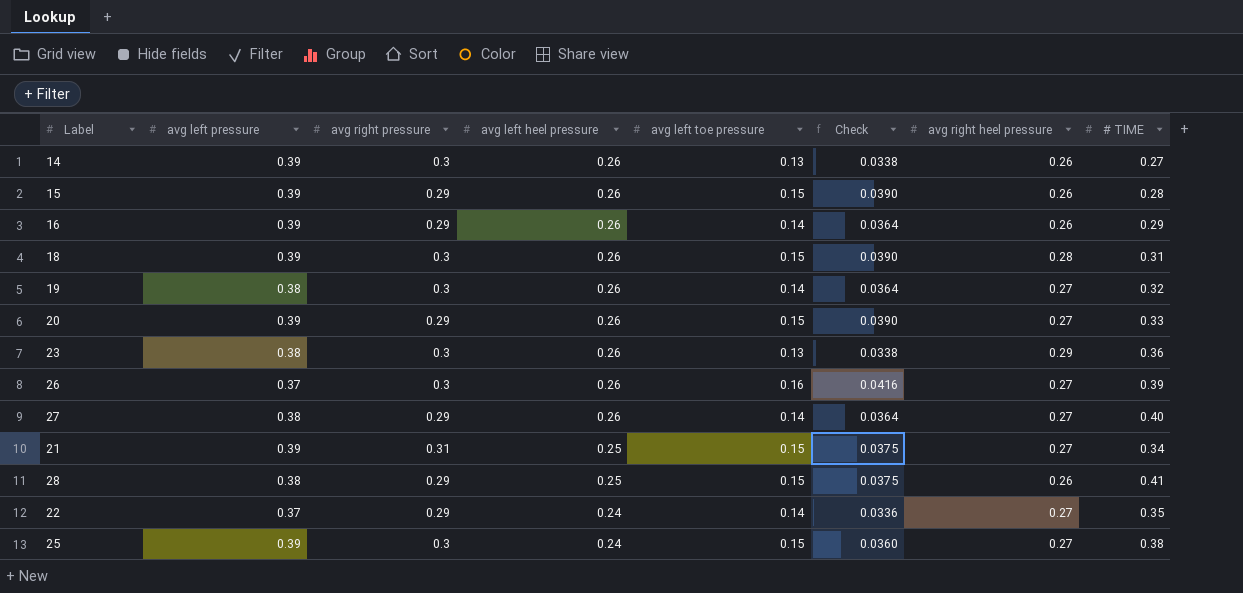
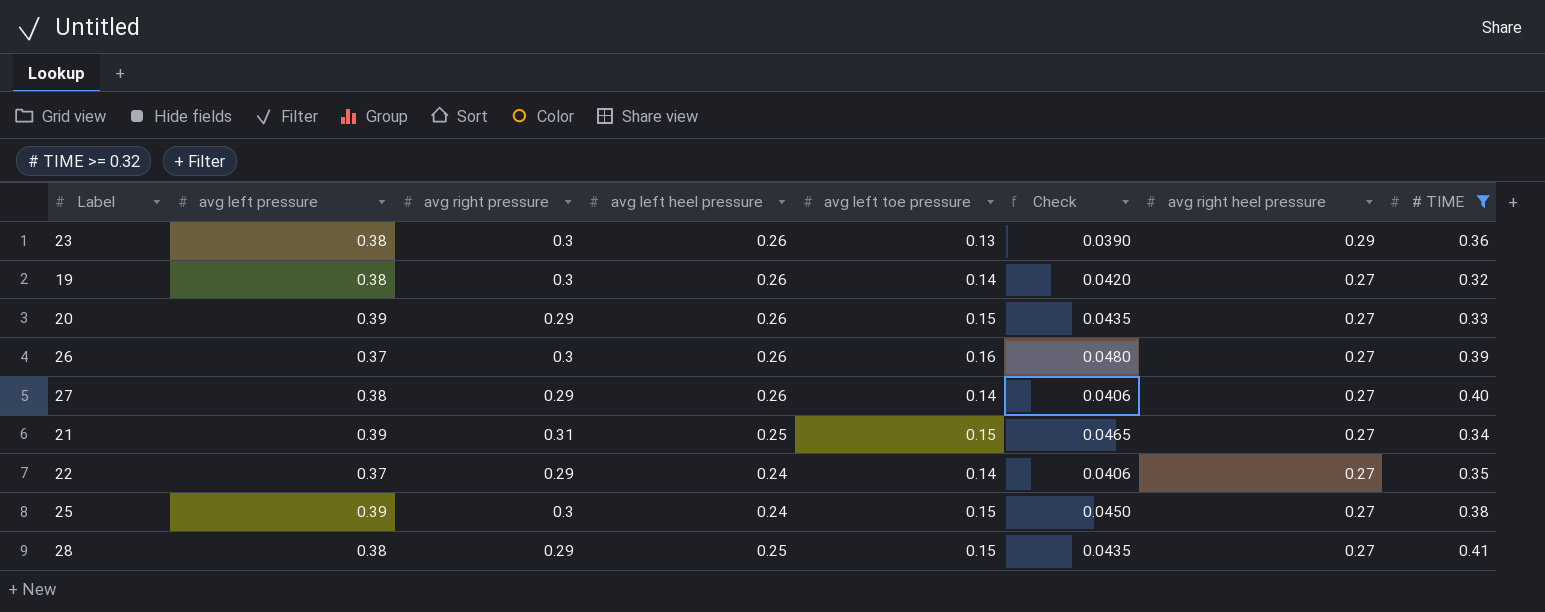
filter: none -> # TIME >= 0.32
row order: avg left heel pressure descending -> avg right heel pressure descending
column Check | formula: [avg left heel pressure] * [avg left toe pressure] -> [avg right pressure] * [avg left toe pressure]
28 | avg right heel pressure: 0.26 -> 0.27

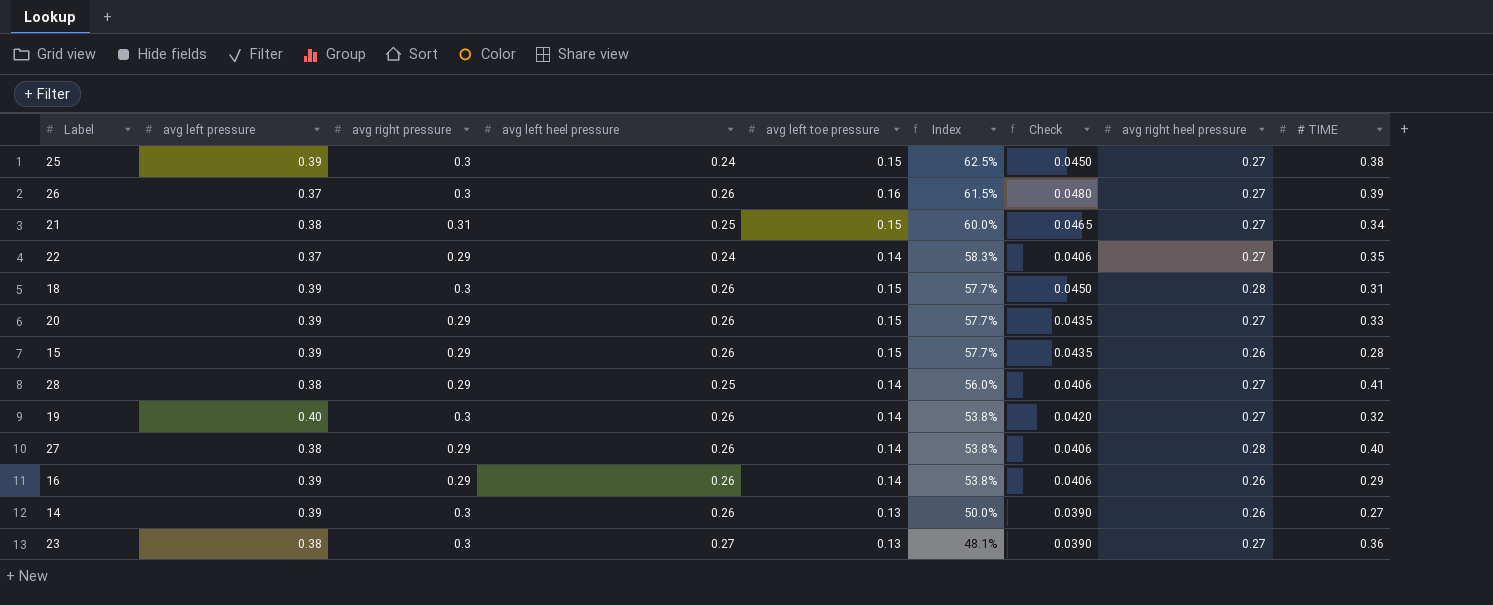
filter: # TIME >= 0.32 -> none
row order: avg right heel pressure descending -> Index descending
column Index | formula: none -> [avg left toe pressure] / [avg left heel pressure]
21 | avg left pressure: 0.39 -> 0.38
28 | avg left toe pressure: 0.15 -> 0.14
28 | Check: 0.0435 -> 0.0406
19 | avg left pressure: 0.38 -> 0.40
27 | avg right heel pressure: 0.27 -> 0.28
23 | avg left heel pressure: 0.26 -> 0.27
23 | avg right heel pressure: 0.29 -> 0.27

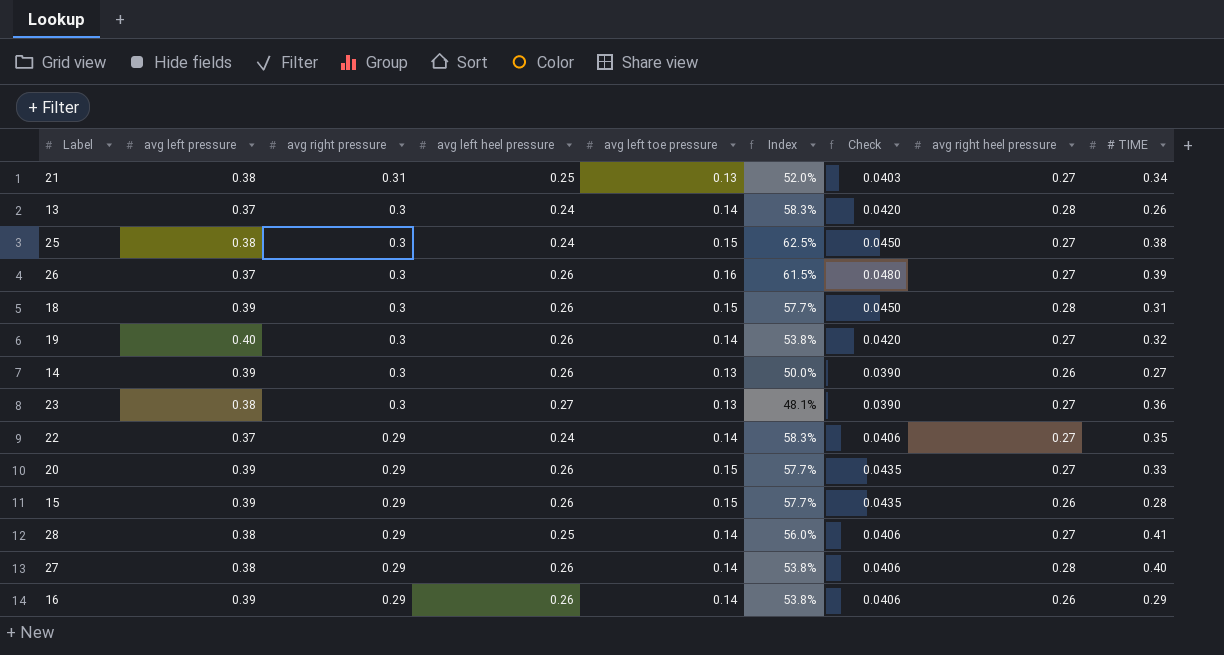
row order: Index descending -> avg right pressure descending
21 | avg left toe pressure: 0.15 -> 0.13
21 | Index: 60.0% -> 52.0%
21 | Check: 0.0465 -> 0.0403
row 13: none -> 0.37 | 0.3 | 0.24 | 0.14 | 58.3% | 0.0420 | 0.28 | 0.26
25 | avg left pressure: 0.39 -> 0.38

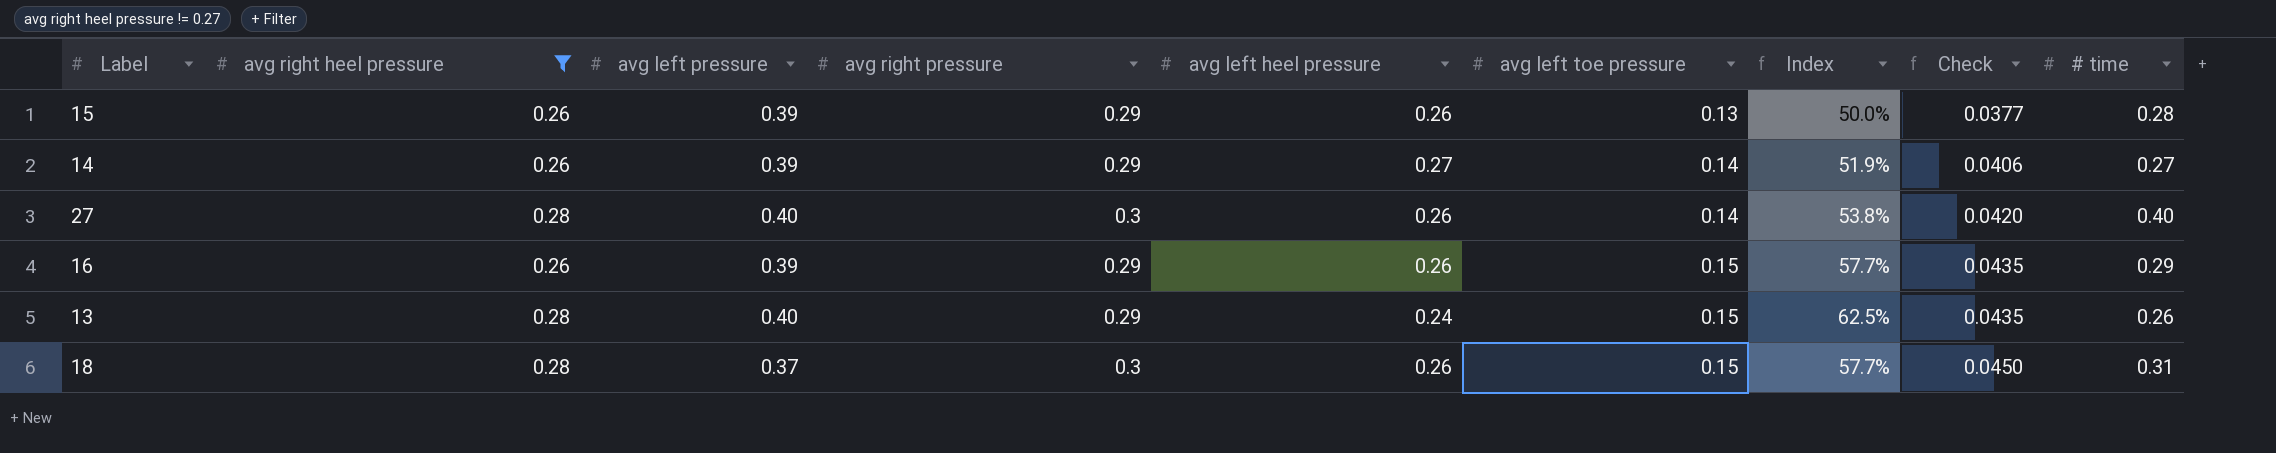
filter: none -> avg right heel pressure != 0.27
row order: avg right pressure descending -> avg left toe pressure ascending
column avg right heel pressure | position: 8 -> 2
column name: # TIME -> # time
15 | avg left toe pressure: 0.15 -> 0.13
15 | Index: 57.7% -> 50.0%
15 | Check: 0.0435 -> 0.0377
14 | avg right pressure: 0.3 -> 0.29
14 | avg left heel pressure: 0.26 -> 0.27
14 | avg left toe pressure: 0.13 -> 0.14
14 | Index: 50.0% -> 51.9%
14 | Check: 0.0390 -> 0.0406
27 | avg left pressure: 0.38 -> 0.40
27 | avg right pressure: 0.29 -> 0.3
27 | Check: 0.0406 -> 0.0420
16 | avg left toe pressure: 0.14 -> 0.15
16 | Index: 53.8% -> 57.7%
16 | Check: 0.0406 -> 0.0435
13 | avg left pressure: 0.37 -> 0.40
13 | avg right pressure: 0.3 -> 0.29
13 | avg left toe pressure: 0.14 -> 0.15
13 | Index: 58.3% -> 62.5%
13 | Check: 0.0420 -> 0.0435
18 | avg left pressure: 0.39 -> 0.37

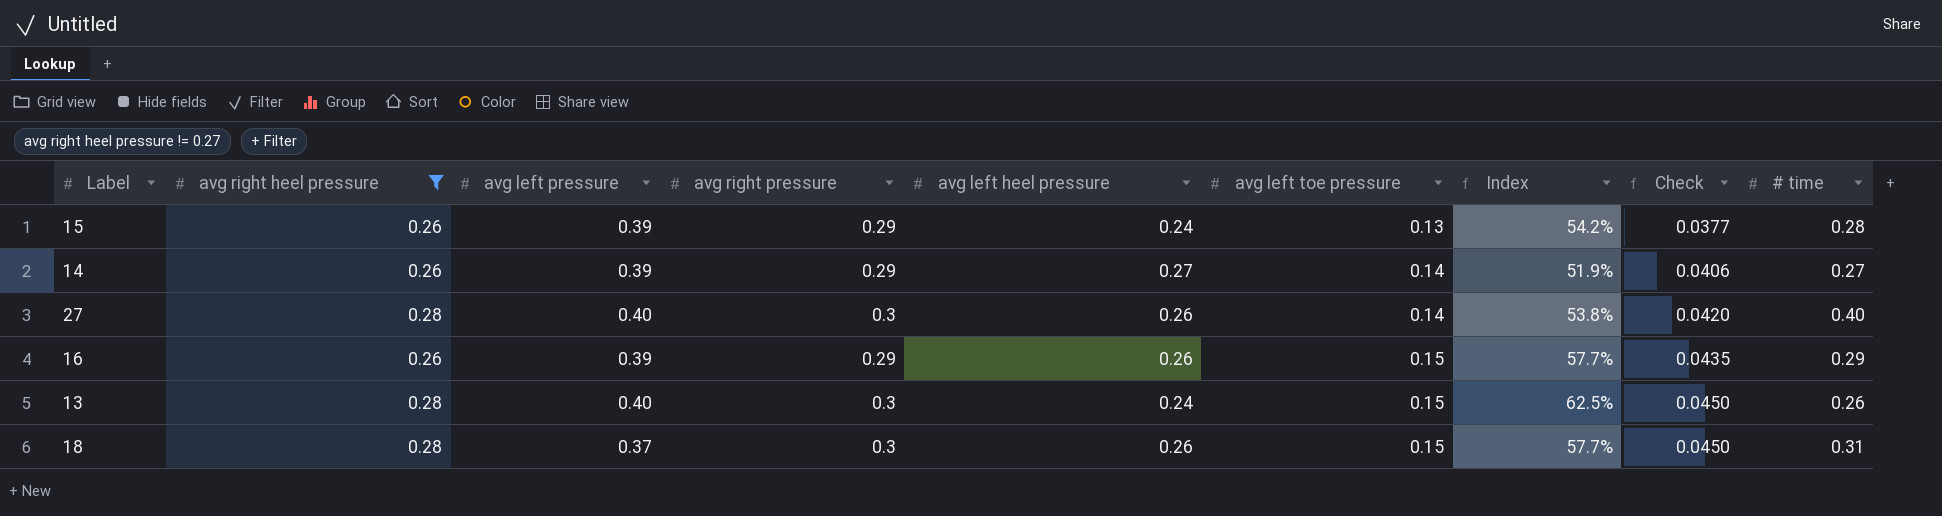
15 | avg left heel pressure: 0.26 -> 0.24
15 | Index: 50.0% -> 54.2%
13 | avg right pressure: 0.29 -> 0.3
13 | Check: 0.0435 -> 0.0450

